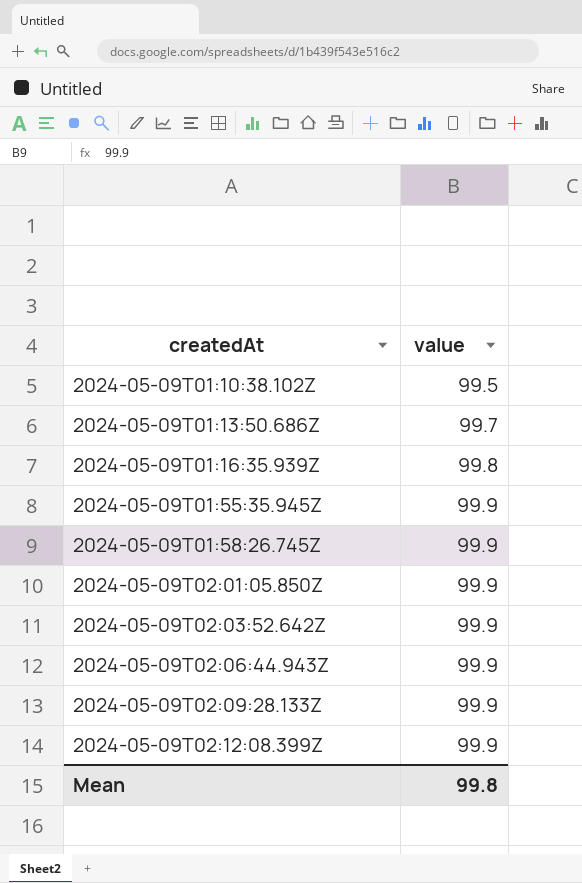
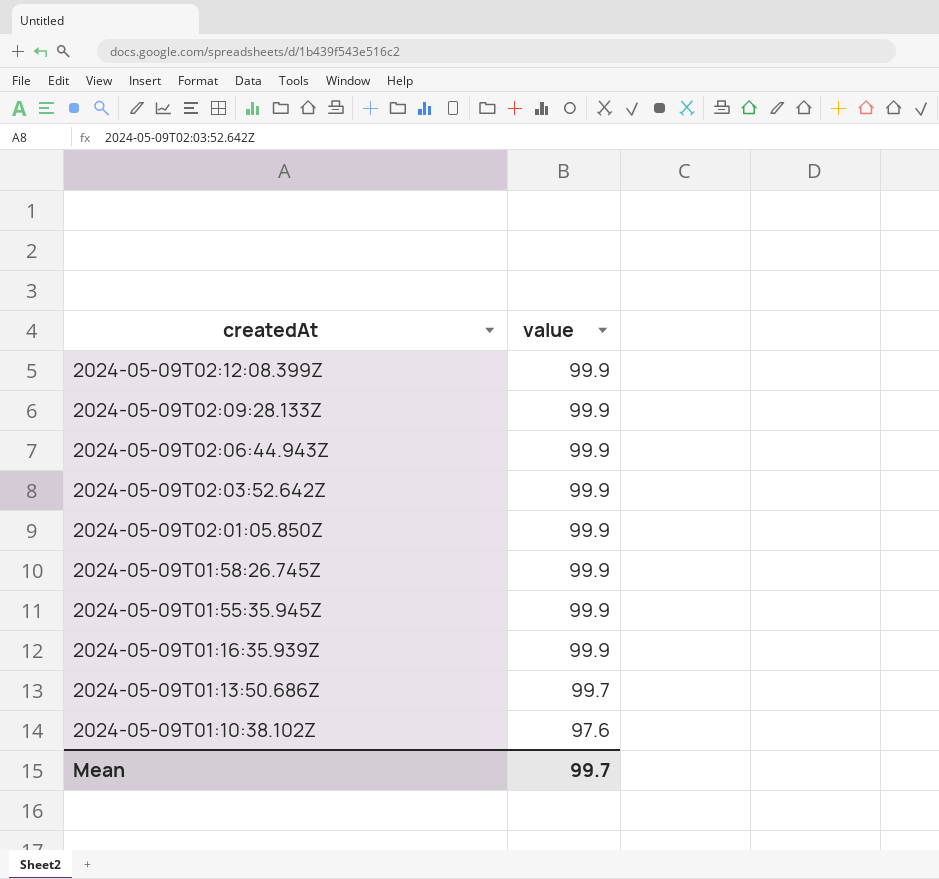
row order: createdAt ascending -> createdAt descending
2024-05-09T01:16:35.939Z | value: 99.8 -> 99.9
2024-05-09T01:10:38.102Z | value: 99.5 -> 97.6
Mean | value: 99.8 -> 99.7

